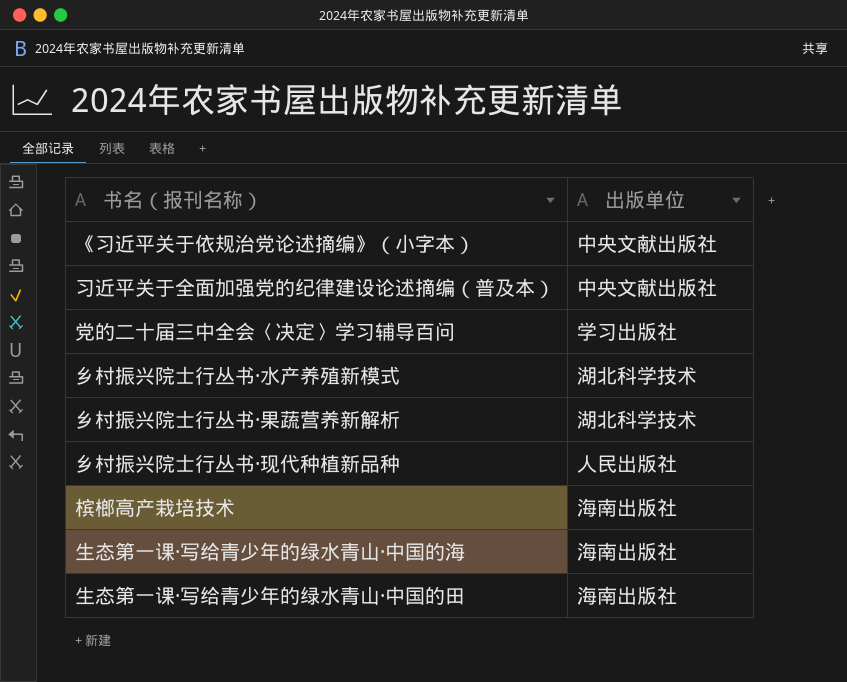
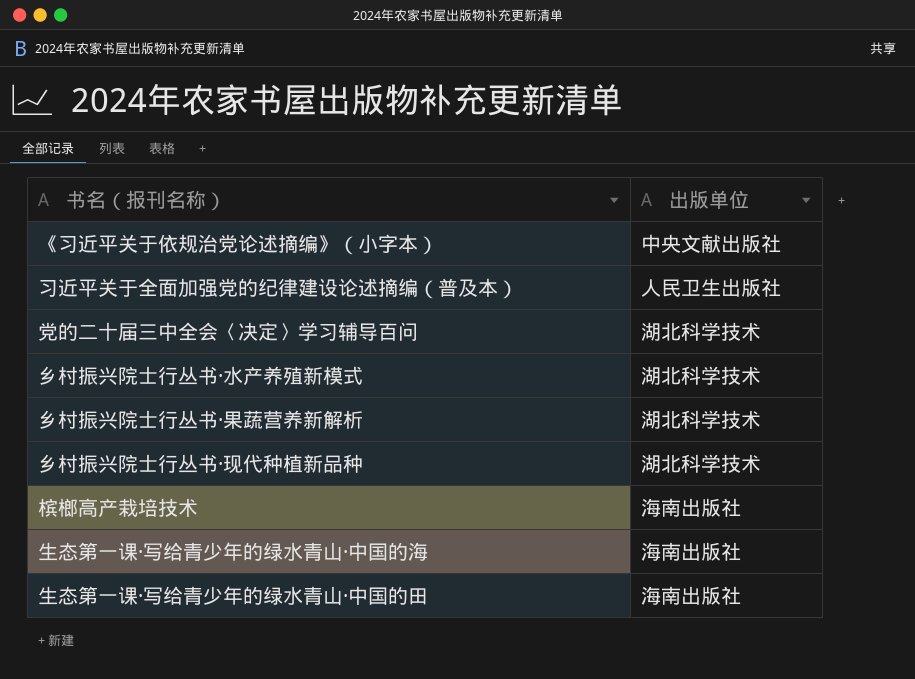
习近平关于全面加强党的纪律建设论述摘编（普及本） | 出版单位: 中央文献出版社 -> 人民卫生出版社
党的二十届三中全会〈决定〉学习辅导百问 | 出版单位: 学习出版社 -> 湖北科学技术
乡村振兴院士行丛书·现代种植新品种 | 出版单位: 人民出版社 -> 湖北科学技术

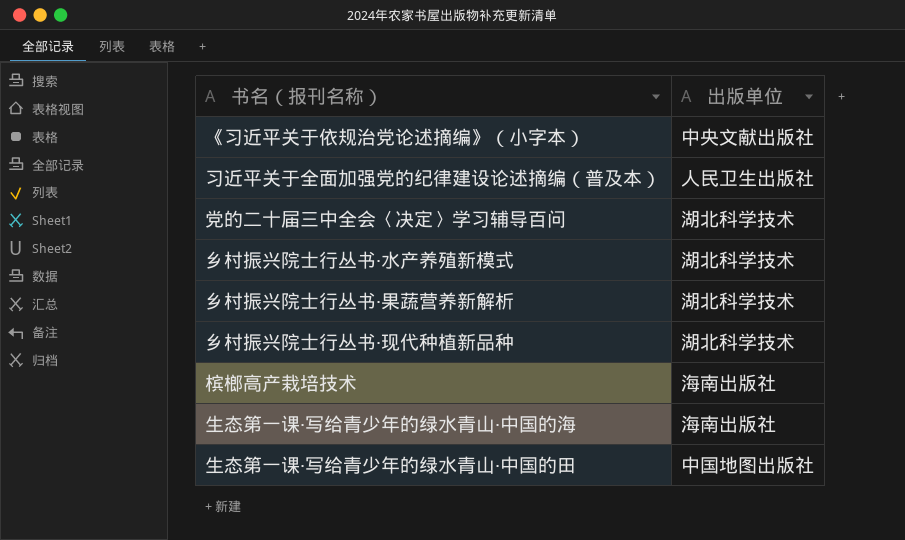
生态第一课·写给青少年的绿水青山·中国的田 | 出版单位: 海南出版社 -> 中国地图出版社

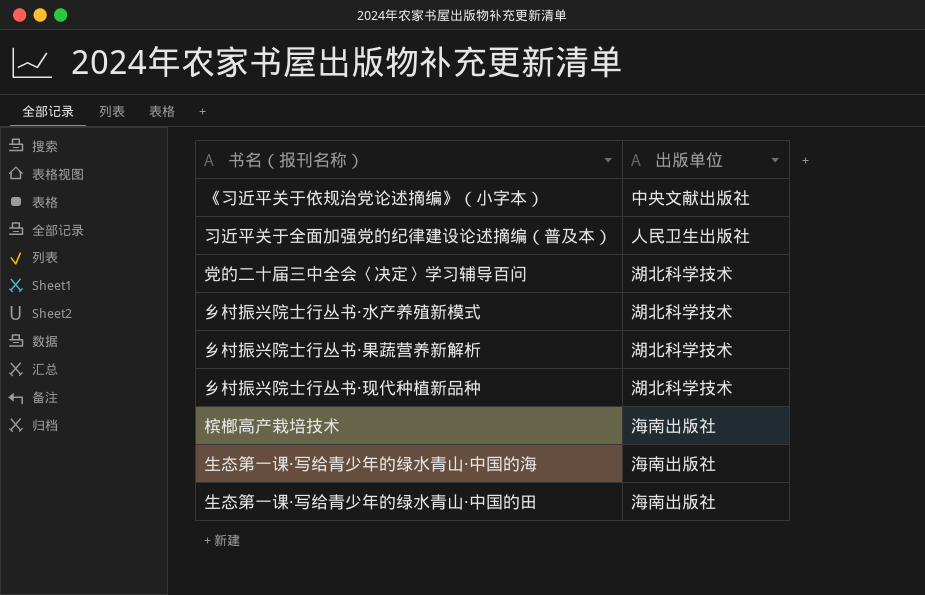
生态第一课·写给青少年的绿水青山·中国的田 | 出版单位: 中国地图出版社 -> 海南出版社

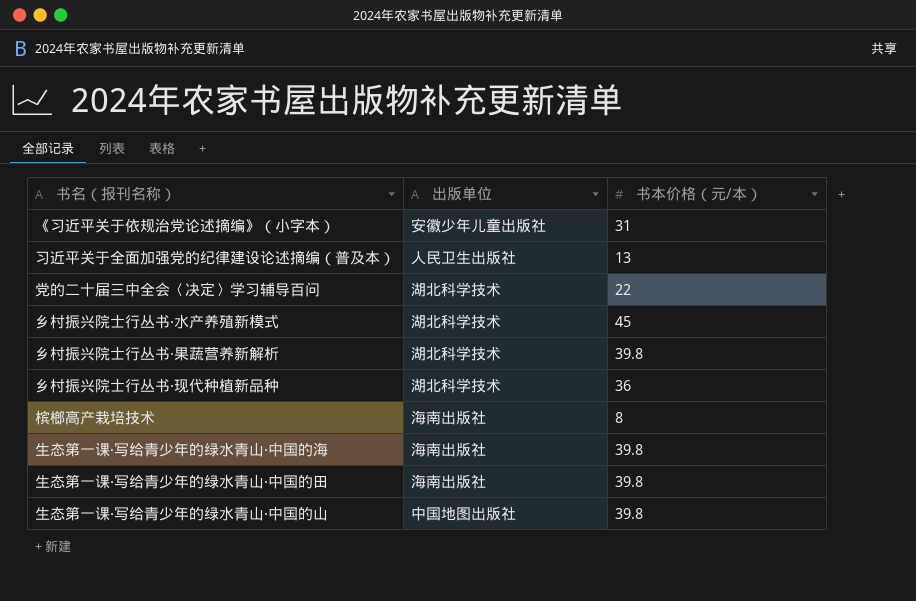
column 书本价格（元/本） | position: none -> 3
《习近平关于依规治党论述摘编》（小字本） | 出版单位: 中央文献出版社 -> 安徽少年儿童出版社
row 生态第一课·写给青少年的绿水青山·中国的山: none -> 中国地图出版社 | 39.8

